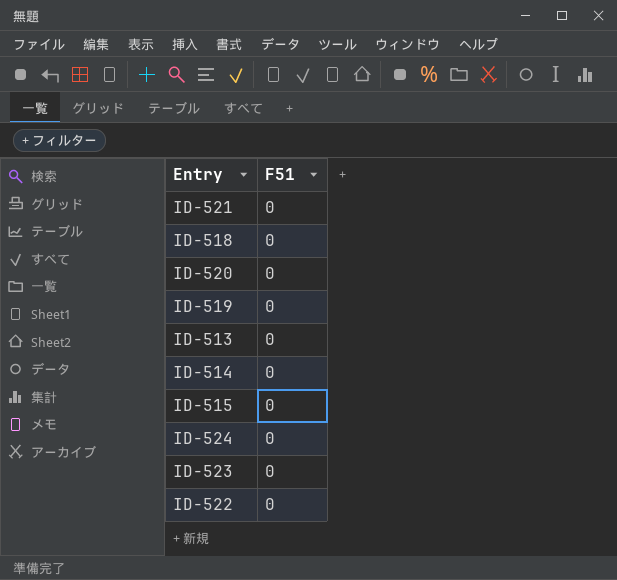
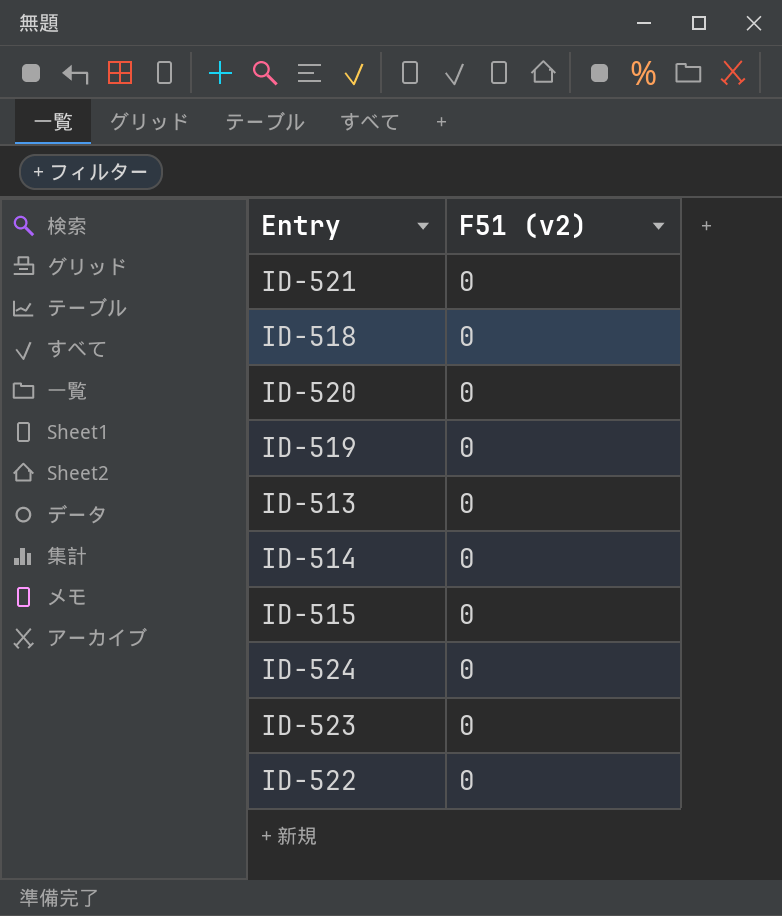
column name: F51 -> F51 (v2)

